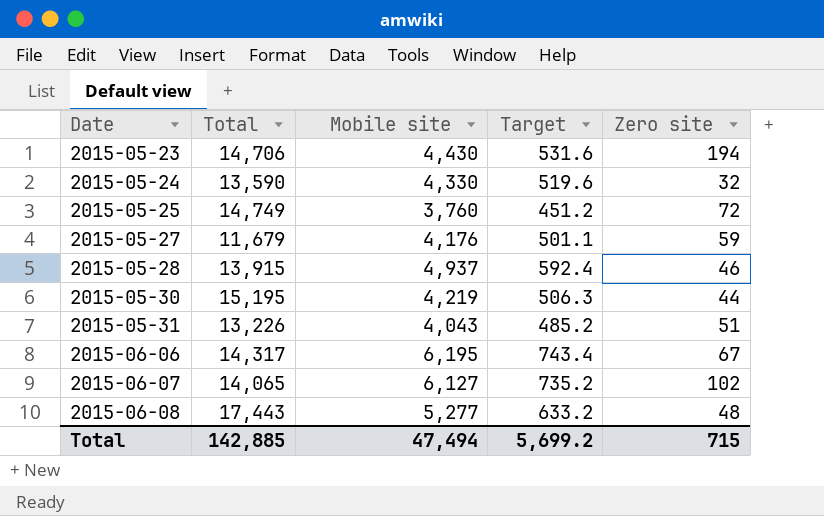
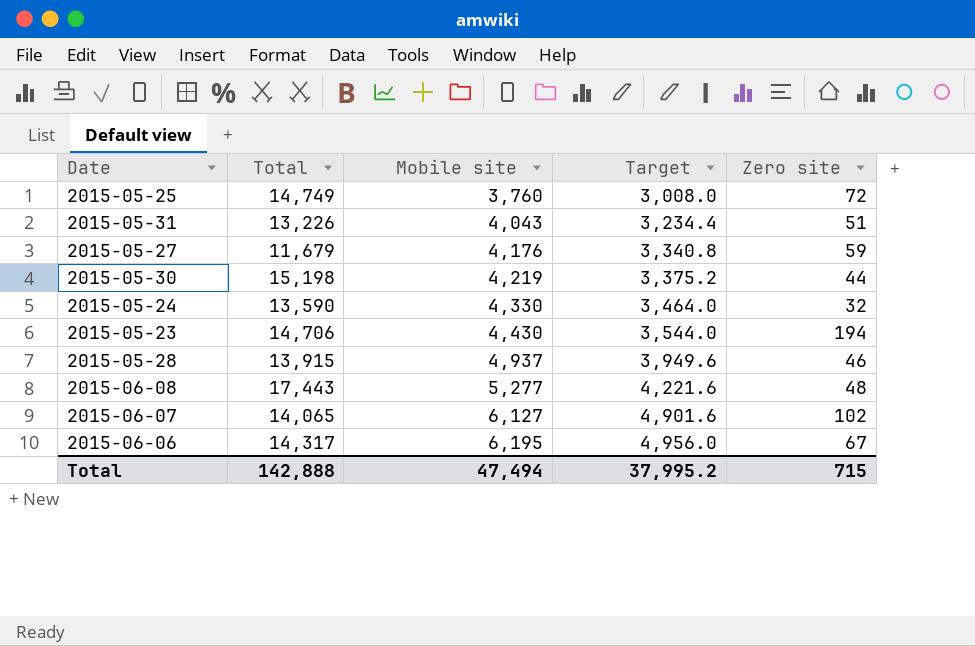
row order: Date ascending -> Mobile site ascending
column Target | formula: [Mobile site] * 0.12 -> [Mobile site] * 0.8
2015-05-30 | Total: 15,195 -> 15,198
Total | Total: 142,885 -> 142,888
Total | Target: 5,699.2 -> 37,995.2

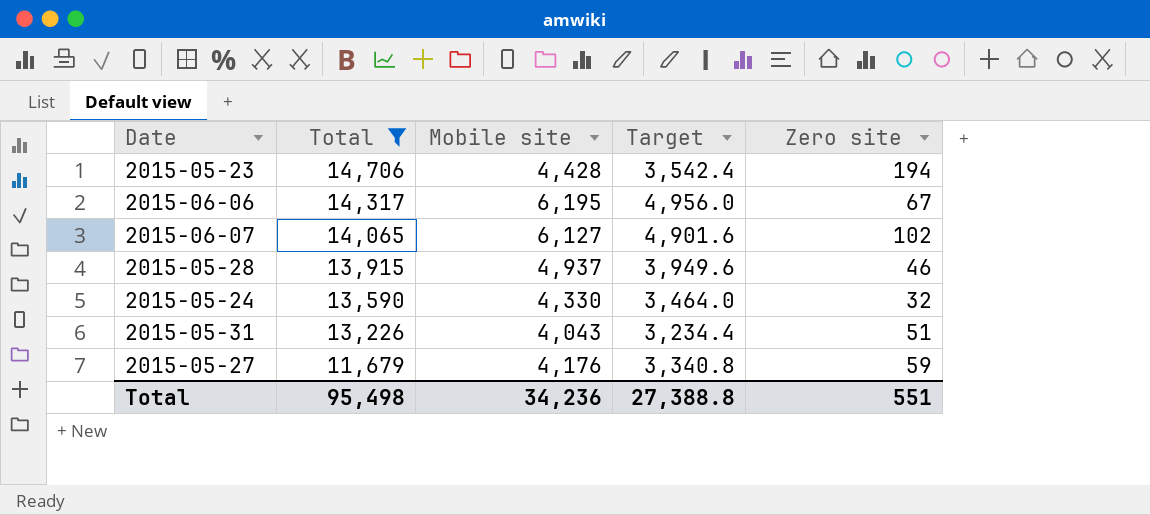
filter: none -> Total <= 14,706
row order: Mobile site ascending -> Total descending
2015-05-23 | Mobile site: 4,430 -> 4,428
2015-05-23 | Target: 3,544.0 -> 3,542.4
Total | Total: 142,888 -> 95,498
Total | Mobile site: 47,494 -> 34,236
Total | Target: 37,995.2 -> 27,388.8
Total | Zero site: 715 -> 551

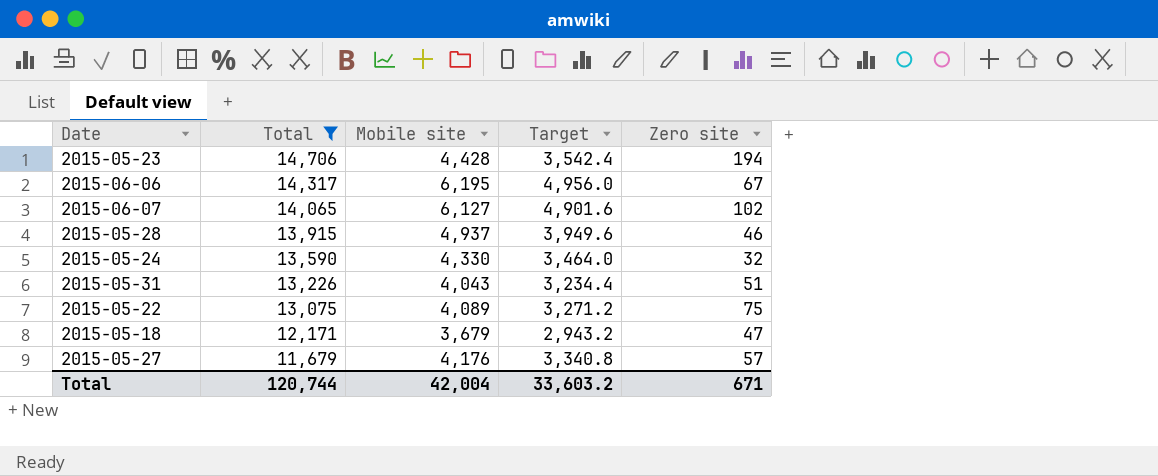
row 2015-05-22: none -> 13,075 | 4,089 | 3,271.2 | 75
row 2015-05-18: none -> 12,171 | 3,679 | 2,943.2 | 47
2015-05-27 | Zero site: 59 -> 57
Total | Total: 95,498 -> 120,744
Total | Mobile site: 34,236 -> 42,004
Total | Target: 27,388.8 -> 33,603.2
Total | Zero site: 551 -> 671

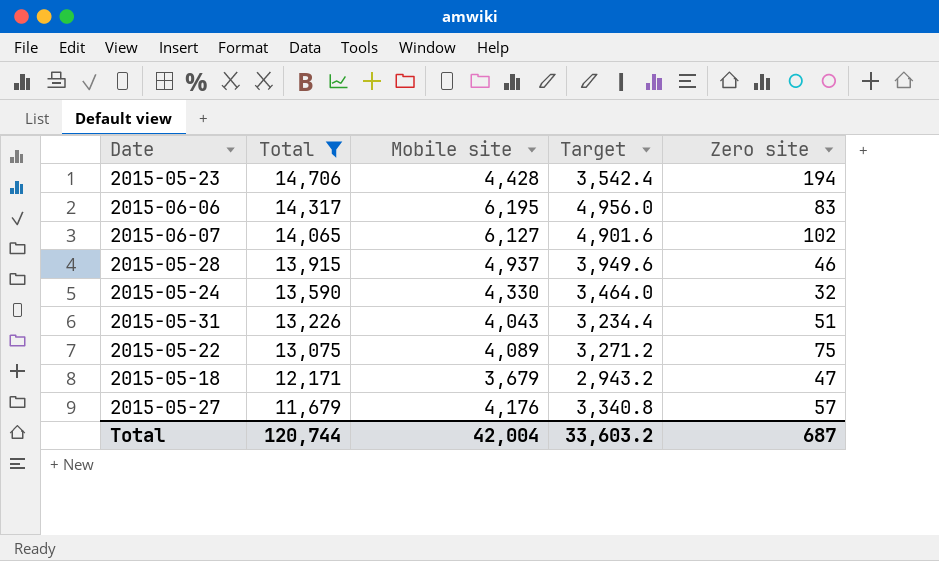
2015-06-06 | Zero site: 67 -> 83
Total | Zero site: 671 -> 687

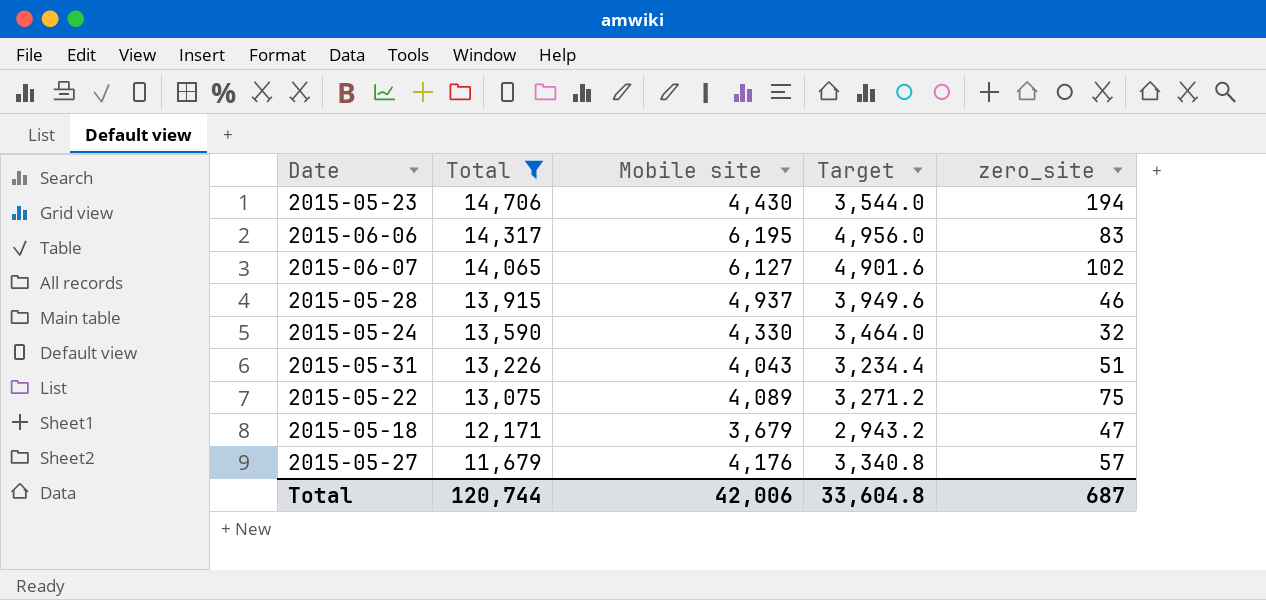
column name: Zero site -> zero_site
2015-05-23 | Mobile site: 4,428 -> 4,430
2015-05-23 | Target: 3,542.4 -> 3,544.0
Total | Mobile site: 42,004 -> 42,006
Total | Target: 33,603.2 -> 33,604.8

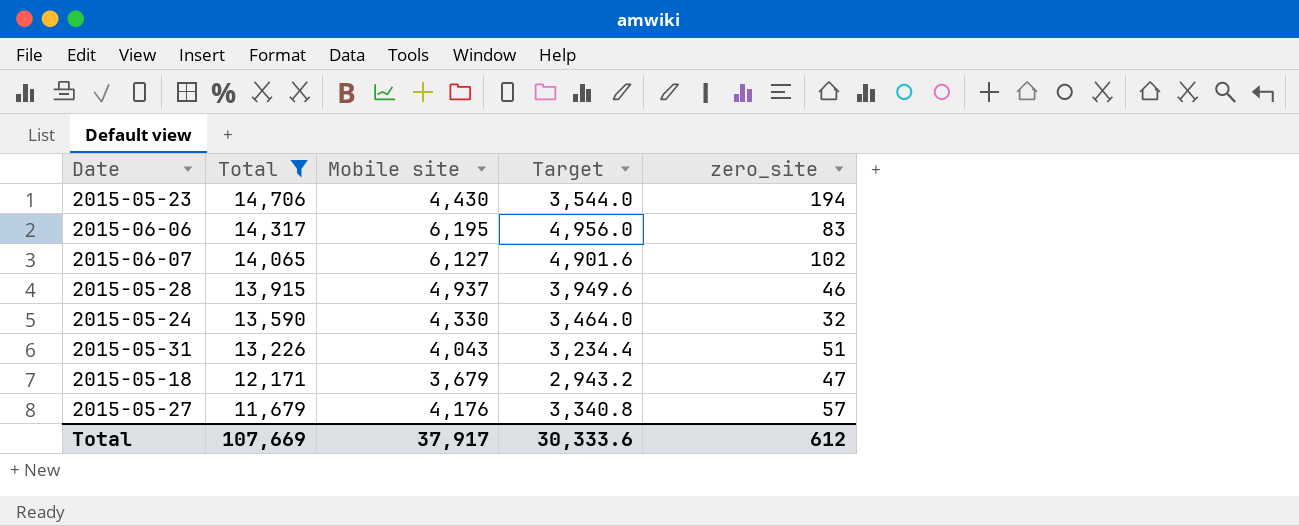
row 2015-05-22: 13,075 | 4,089 | 3,271.2 | 75 -> none
Total | Total: 120,744 -> 107,669
Total | Mobile site: 42,006 -> 37,917
Total | Target: 33,604.8 -> 30,333.6
Total | zero_site: 687 -> 612

